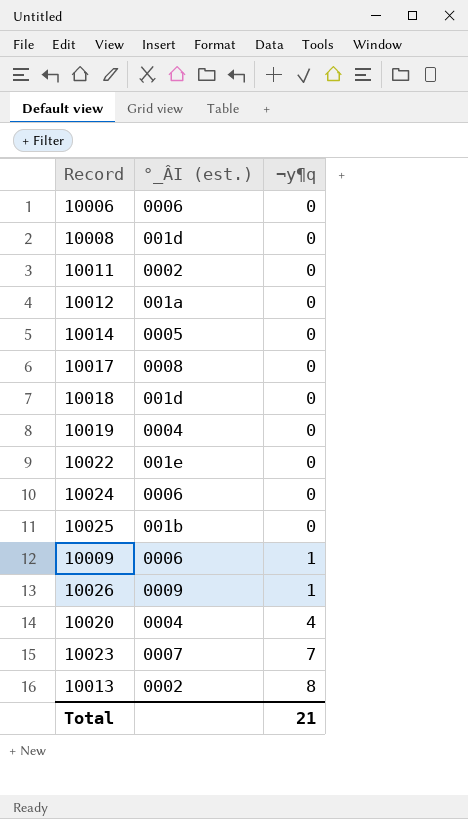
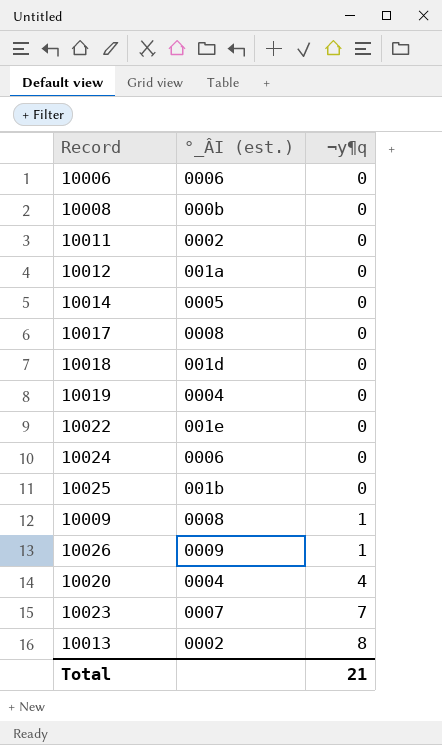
10008 | °_ÂI (est.): 001d -> 000b
10009 | °_ÂI (est.): 0006 -> 0008

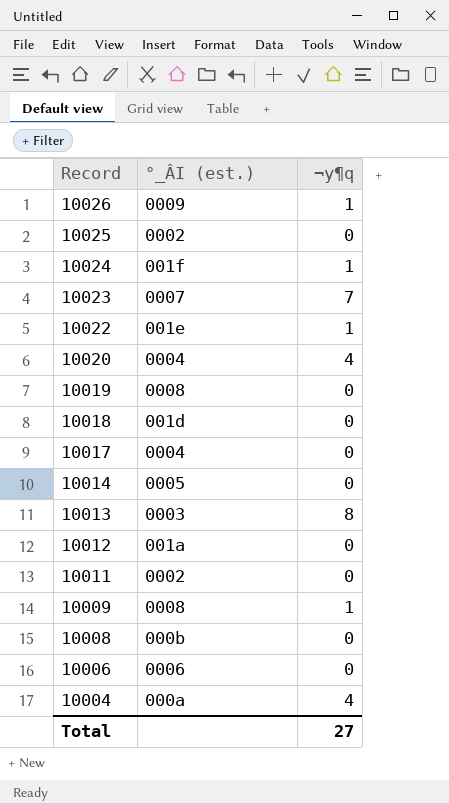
row order: ¬y¶q ascending -> Record descending
10025 | °_ÂI (est.): 001b -> 0002
10024 | °_ÂI (est.): 0006 -> 001f
10024 | ¬y¶q: 0 -> 1
10022 | ¬y¶q: 0 -> 1
10019 | °_ÂI (est.): 0004 -> 0008
10017 | °_ÂI (est.): 0008 -> 0004
10013 | °_ÂI (est.): 0002 -> 0003
row 10004: none -> 000a | 4
Total | ¬y¶q: 21 -> 27

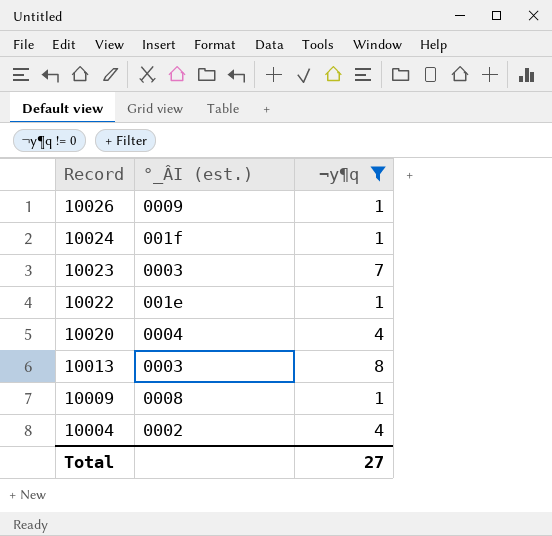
filter: none -> ¬y¶q != 0
10023 | °_ÂI (est.): 0007 -> 0003
10004 | °_ÂI (est.): 000a -> 0002

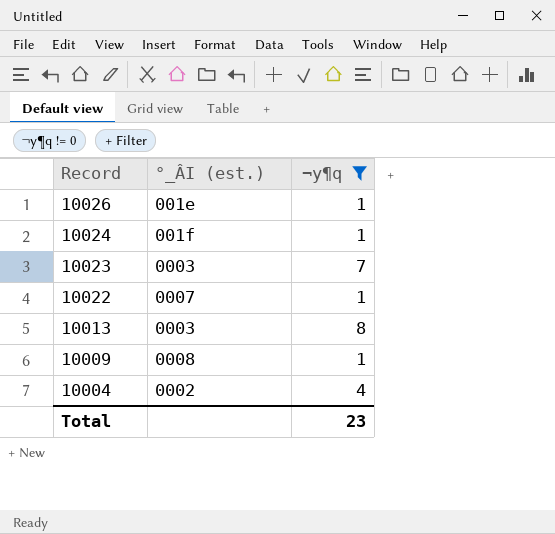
row 10020: 0004 | 4 -> none
10026 | °_ÂI (est.): 0009 -> 001e
10022 | °_ÂI (est.): 001e -> 0007
Total | ¬y¶q: 27 -> 23

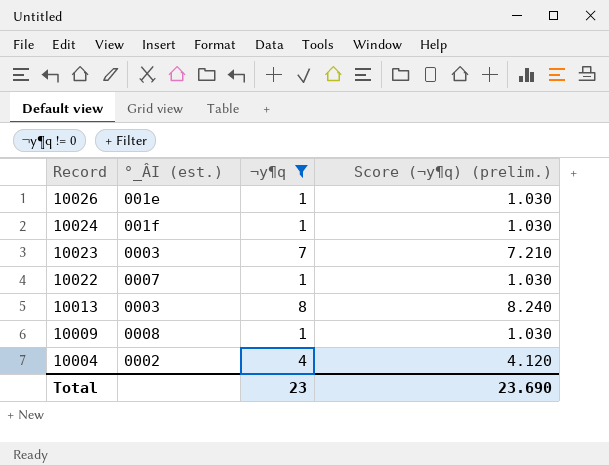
column Score (¬y¶q) (prelim.) | formula: none -> [¬y¶q] * 1.03

